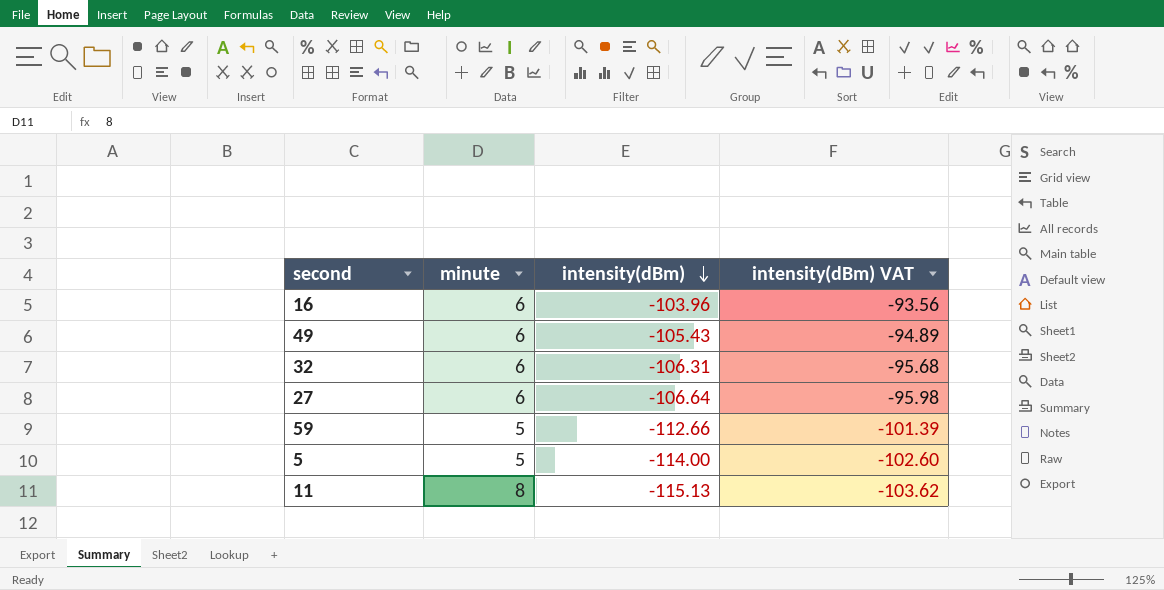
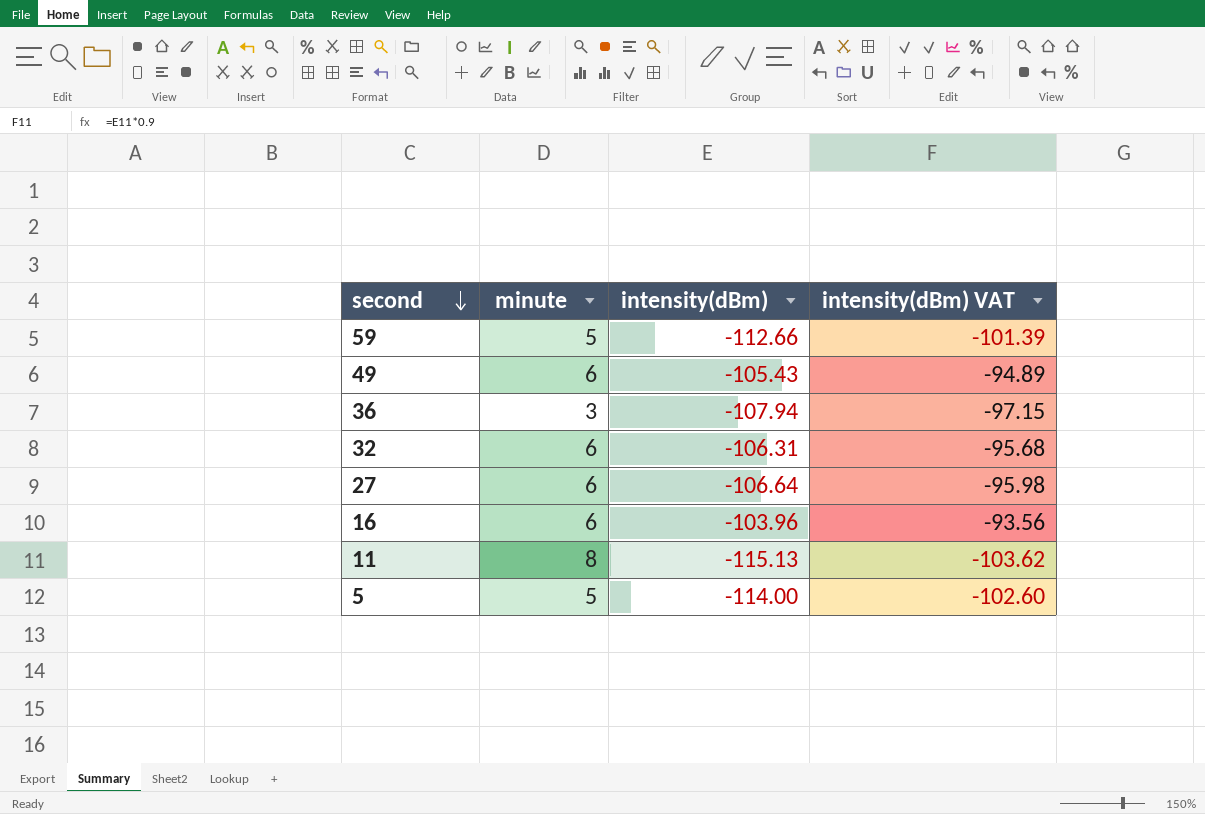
row order: intensity(dBm) descending -> second descending
row 36: none -> 3 | -107.94 | -97.15

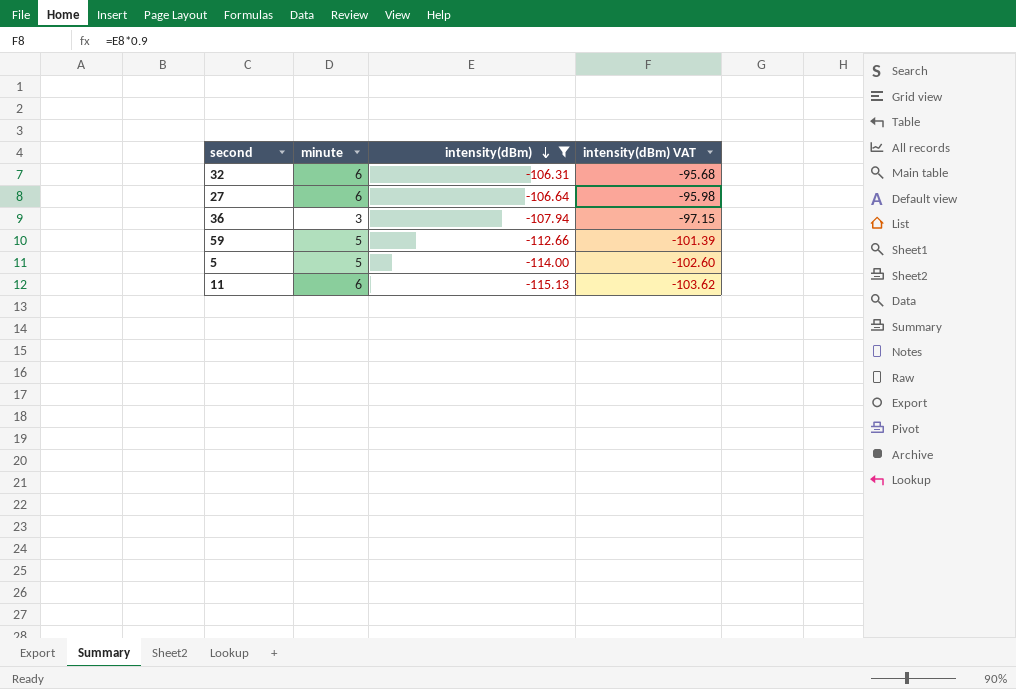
filter: none -> intensity(dBm) <= -106.31
row order: second descending -> intensity(dBm) descending
11 | minute: 8 -> 6

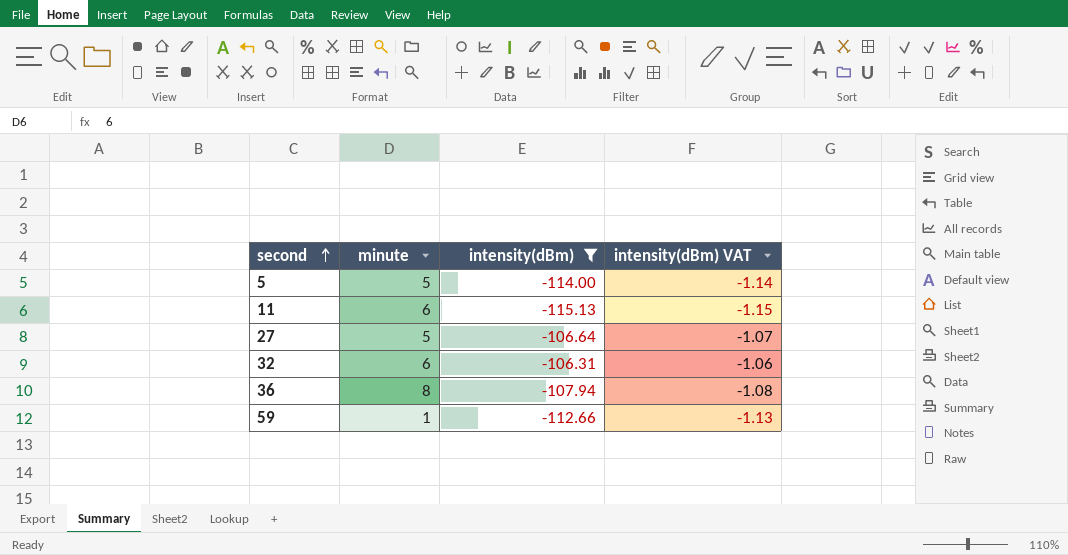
row order: intensity(dBm) descending -> second ascending
column intensity(dBm) VAT | formula: [intensity(dBm)] * 0.9 -> [intensity(dBm)] * 0.01
27 | minute: 6 -> 5
36 | minute: 3 -> 8
59 | minute: 5 -> 1

